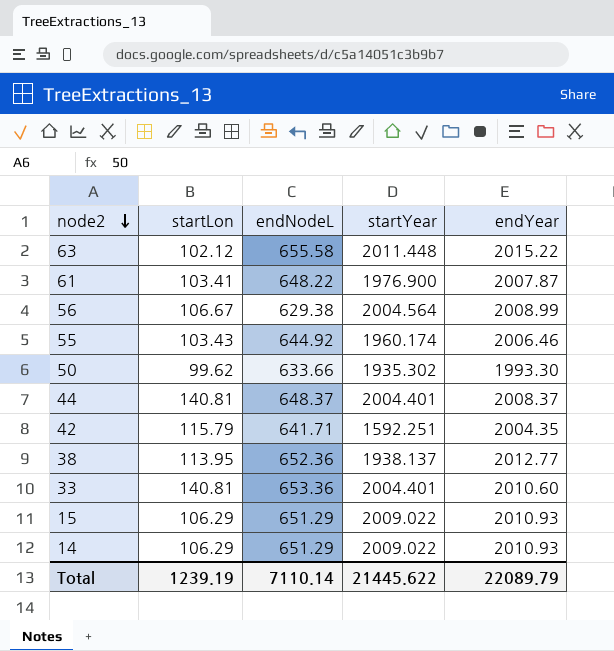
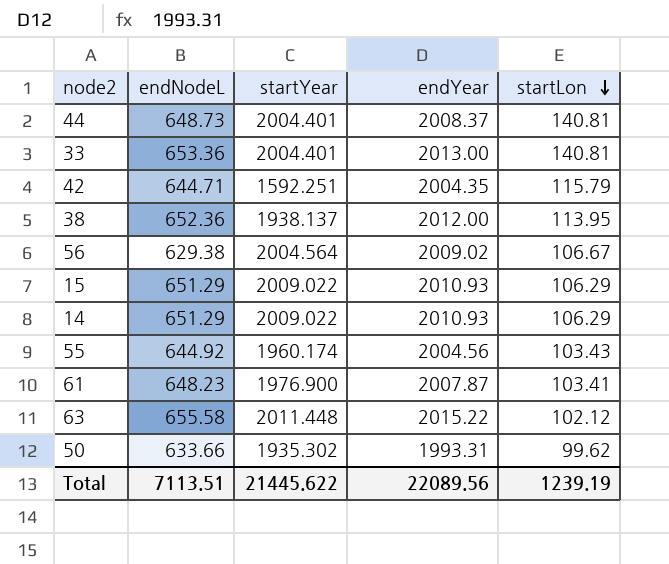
row order: node2 descending -> startLon descending
column startLon | position: 2 -> 5
44 | endNodeL: 648.37 -> 648.73
33 | endYear: 2010.60 -> 2013.00
42 | endNodeL: 641.71 -> 644.71
38 | endYear: 2012.77 -> 2012.00
56 | endYear: 2008.99 -> 2009.02
55 | endYear: 2006.46 -> 2004.56
61 | endNodeL: 648.22 -> 648.23
50 | endYear: 1993.30 -> 1993.31
Total | endNodeL: 7110.14 -> 7113.51
Total | endYear: 22089.79 -> 22089.56

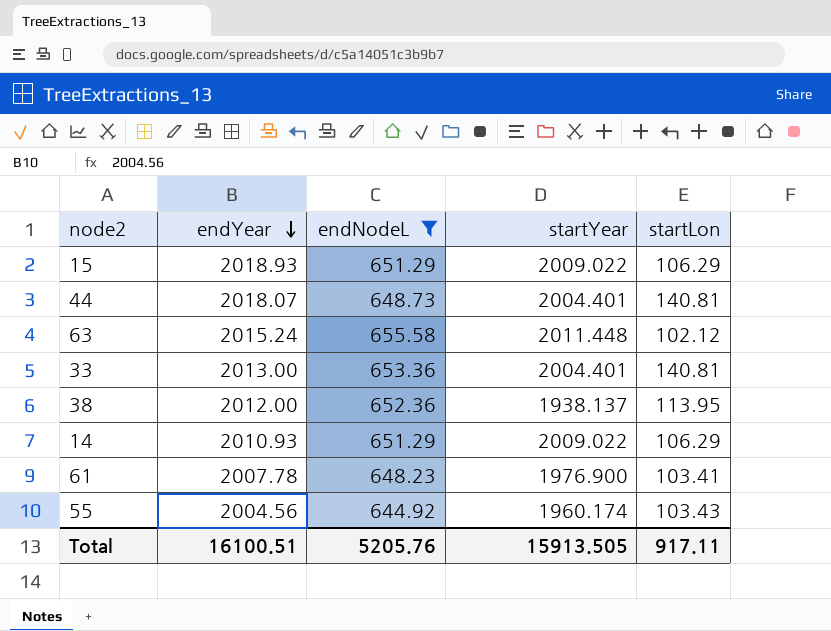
filter: none -> endNodeL >= 644.92
row order: startLon descending -> endYear descending
column endYear | position: 4 -> 2
15 | endYear: 2010.93 -> 2018.93
44 | endYear: 2008.37 -> 2018.07
63 | endYear: 2015.22 -> 2015.24
61 | endYear: 2007.87 -> 2007.78
Total | endYear: 22089.56 -> 16100.51
Total | endNodeL: 7113.51 -> 5205.76
Total | startYear: 21445.622 -> 15913.505
Total | startLon: 1239.19 -> 917.11

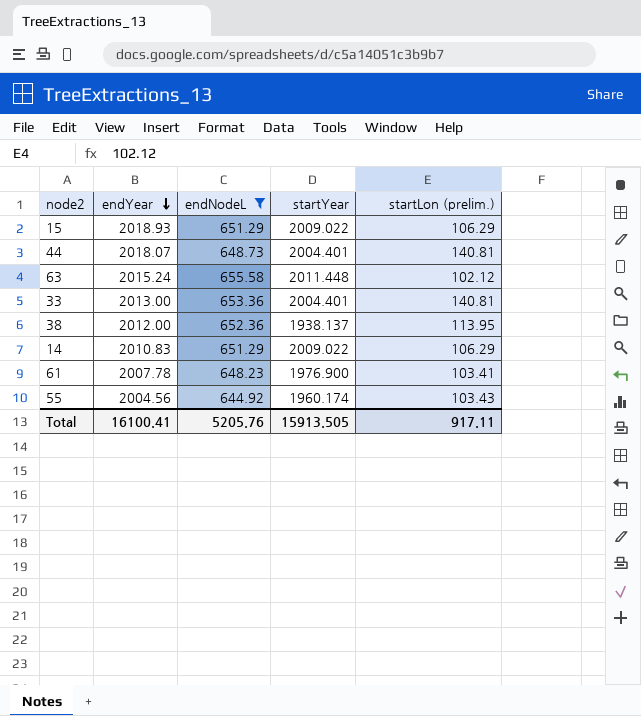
column name: startLon -> startLon (prelim.)
14 | endYear: 2010.93 -> 2010.83
Total | endYear: 16100.51 -> 16100.41

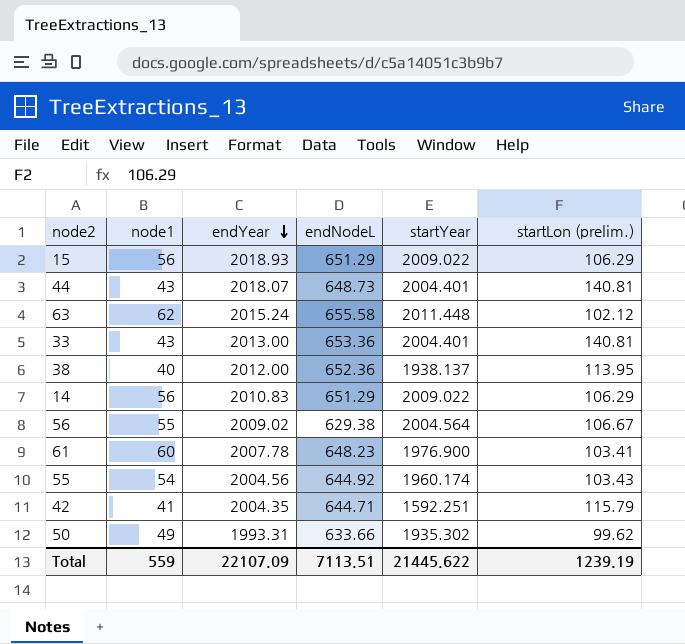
filter: endNodeL >= 644.92 -> none
column node1 | position: none -> 2
Total | endYear: 16100.41 -> 22107.09
Total | endNodeL: 5205.76 -> 7113.51
Total | startYear: 15913.505 -> 21445.622
Total | startLon (prelim.): 917.11 -> 1239.19

